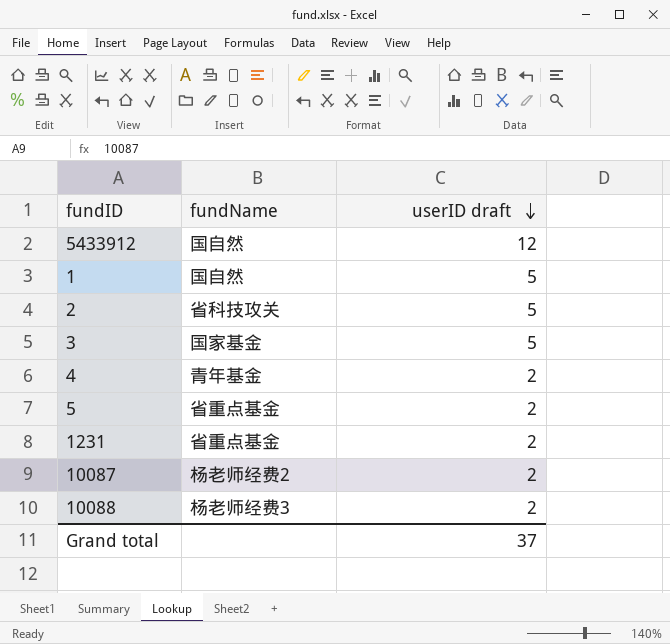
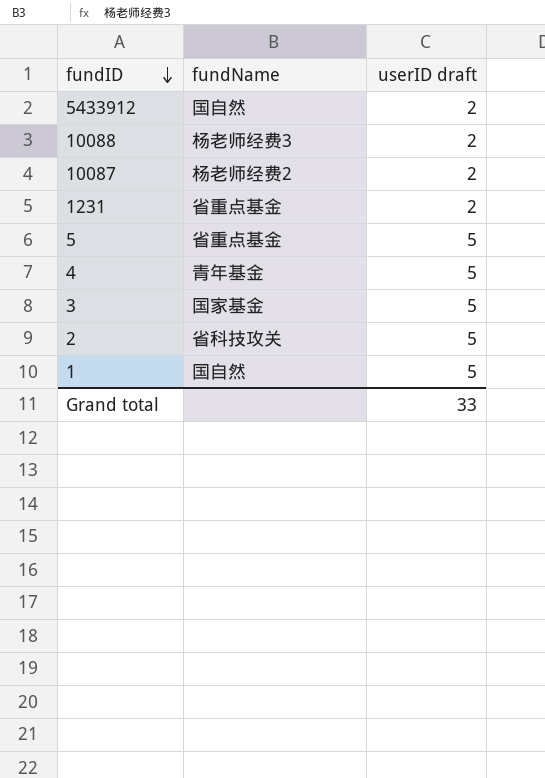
row order: userID draft descending -> fundID descending
5433912 | userID draft: 12 -> 2
5 | userID draft: 2 -> 5
4 | userID draft: 2 -> 5
Grand total | userID draft: 37 -> 33

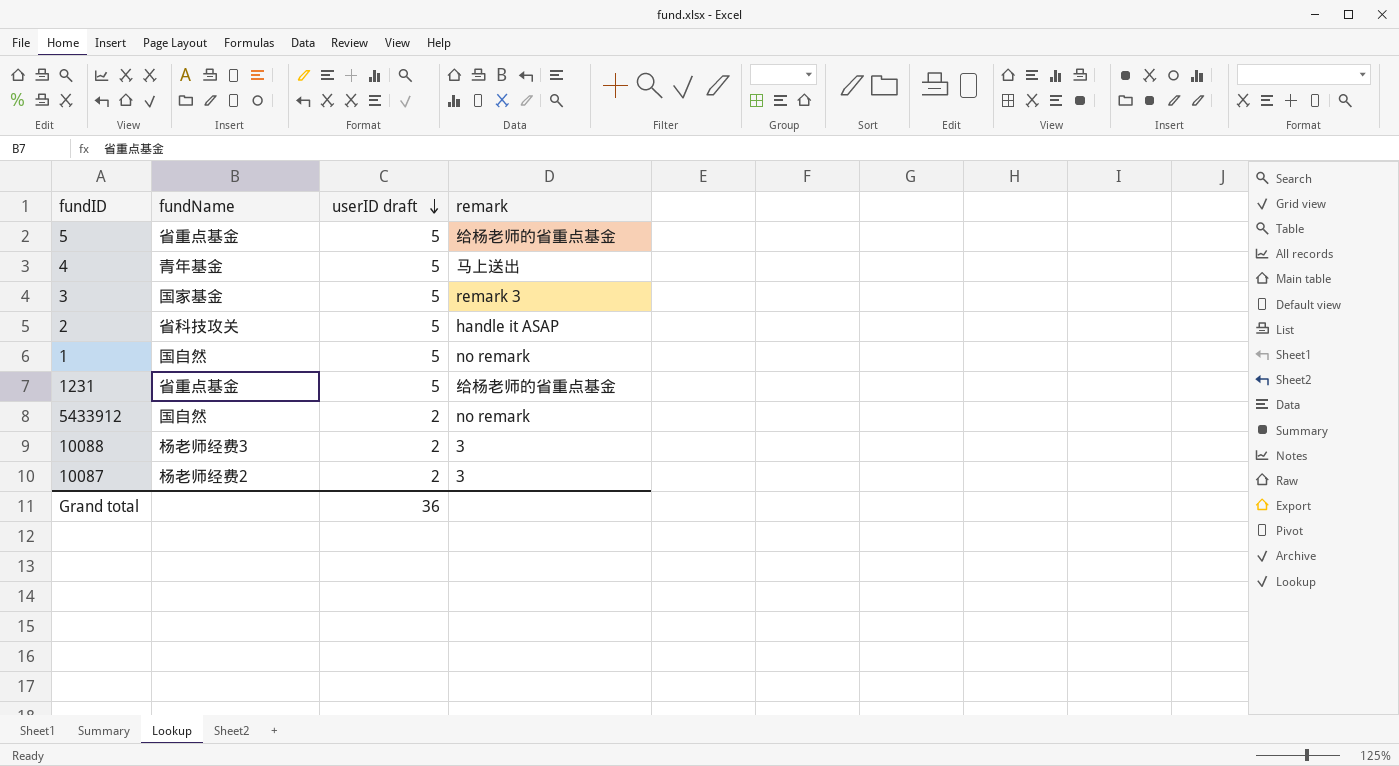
row order: fundID descending -> userID draft descending
column remark | position: none -> 4
1231 | userID draft: 2 -> 5
Grand total | userID draft: 33 -> 36

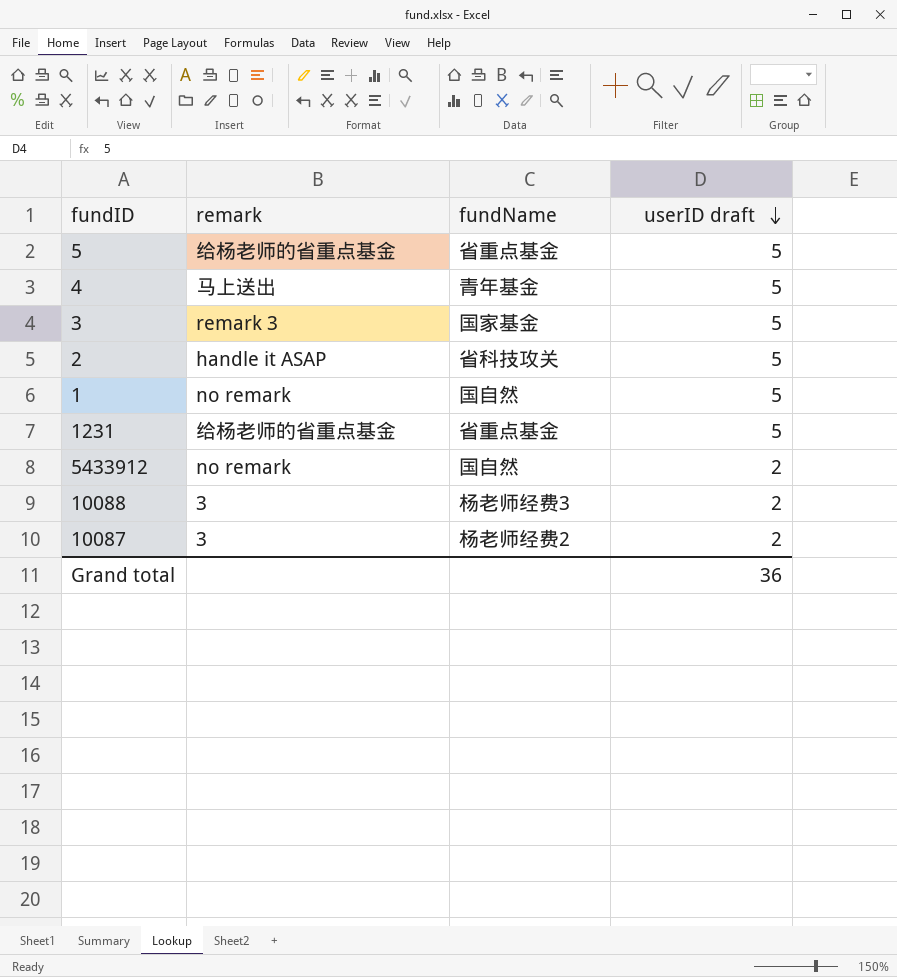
column remark | position: 4 -> 2

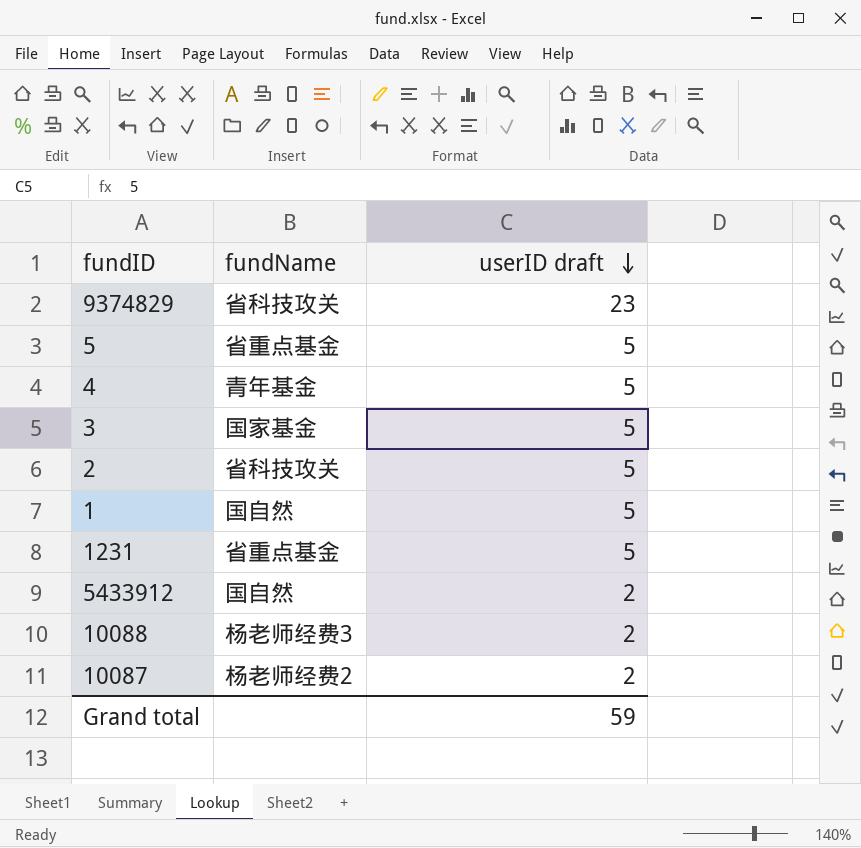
column remark | position: 2 -> none
row 9374829: none -> 省科技攻关 | 23
Grand total | userID draft: 36 -> 59

